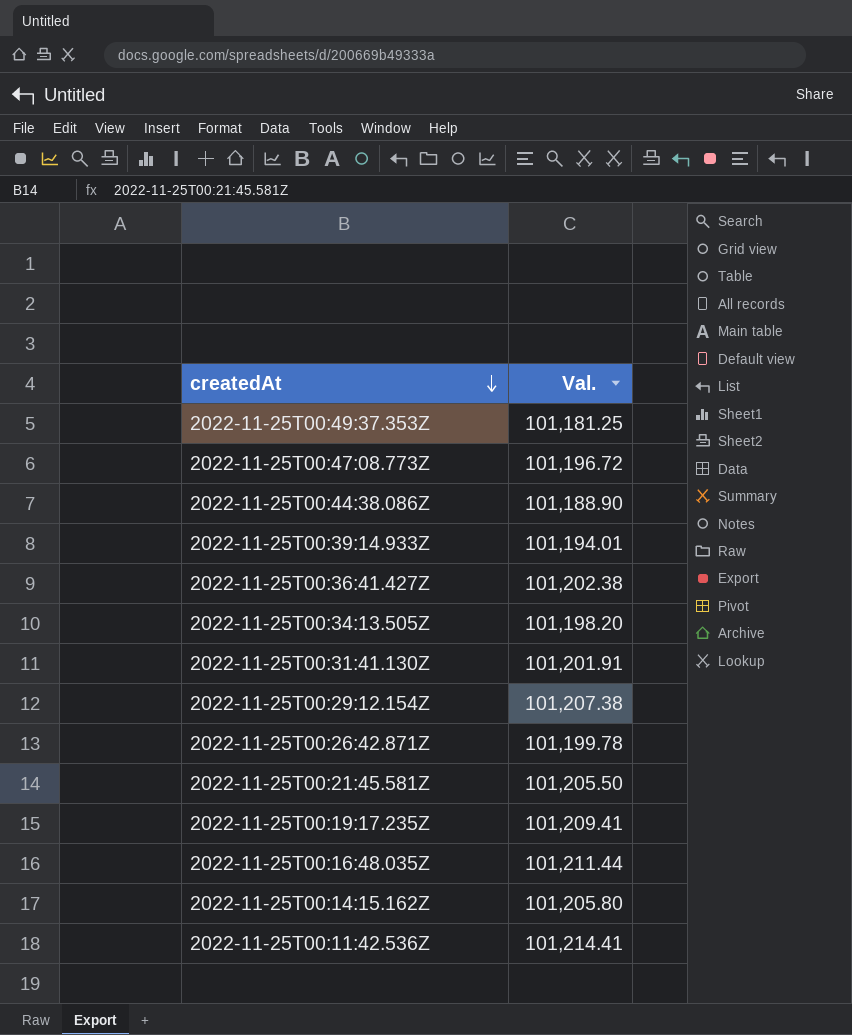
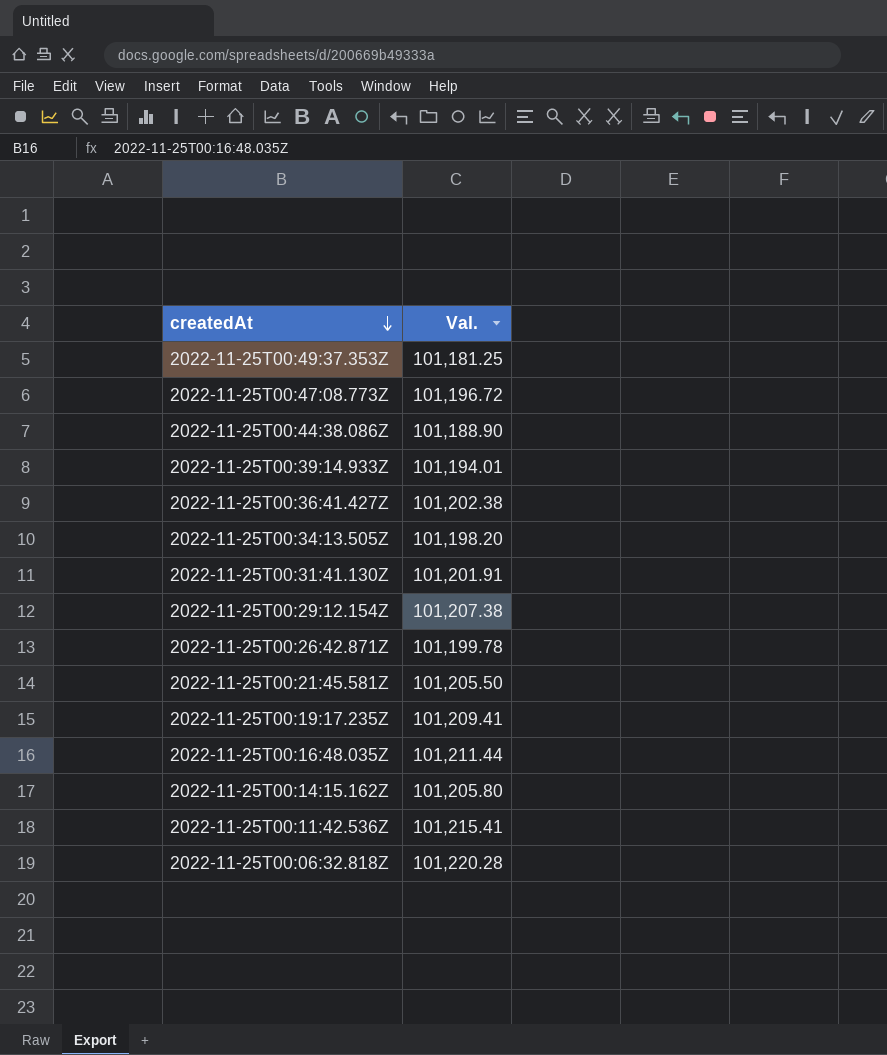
2022-11-25T00:11:42.536Z | Val.: 101,214.41 -> 101,215.41
row 2022-11-25T00:06:32.818Z: none -> 101,220.28

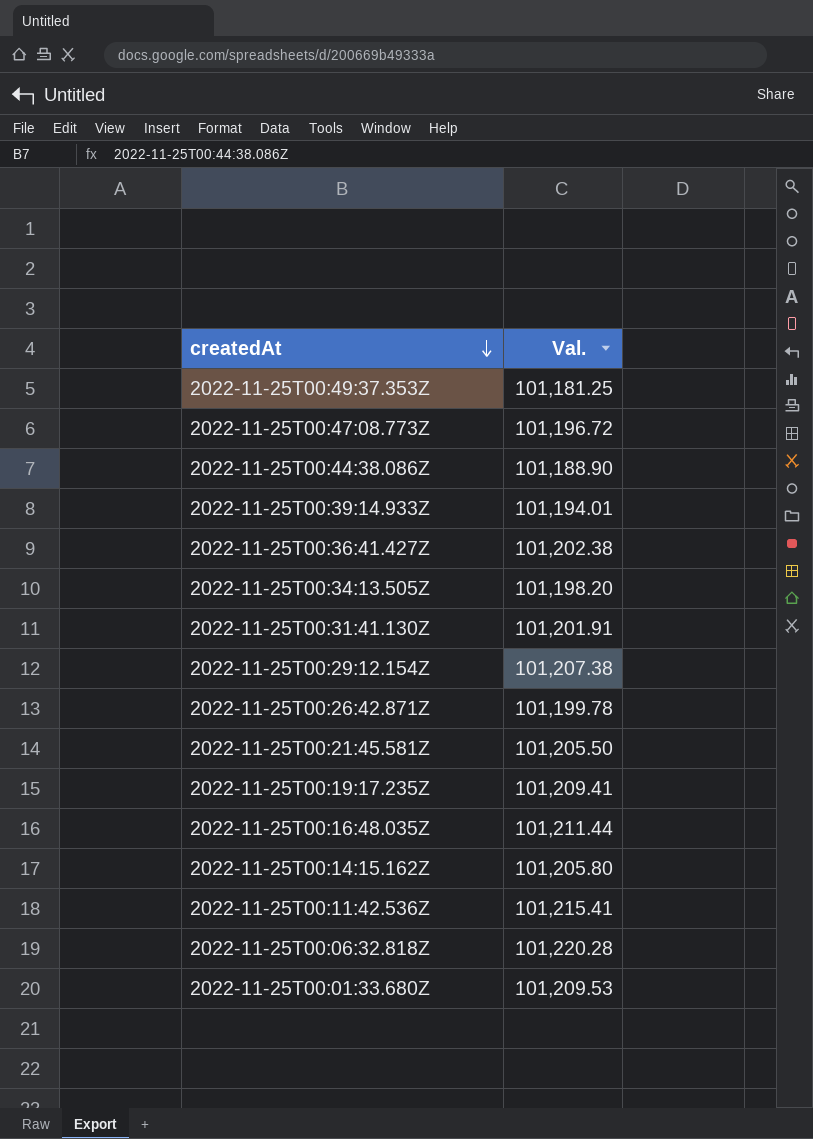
row 2022-11-25T00:01:33.680Z: none -> 101,209.53

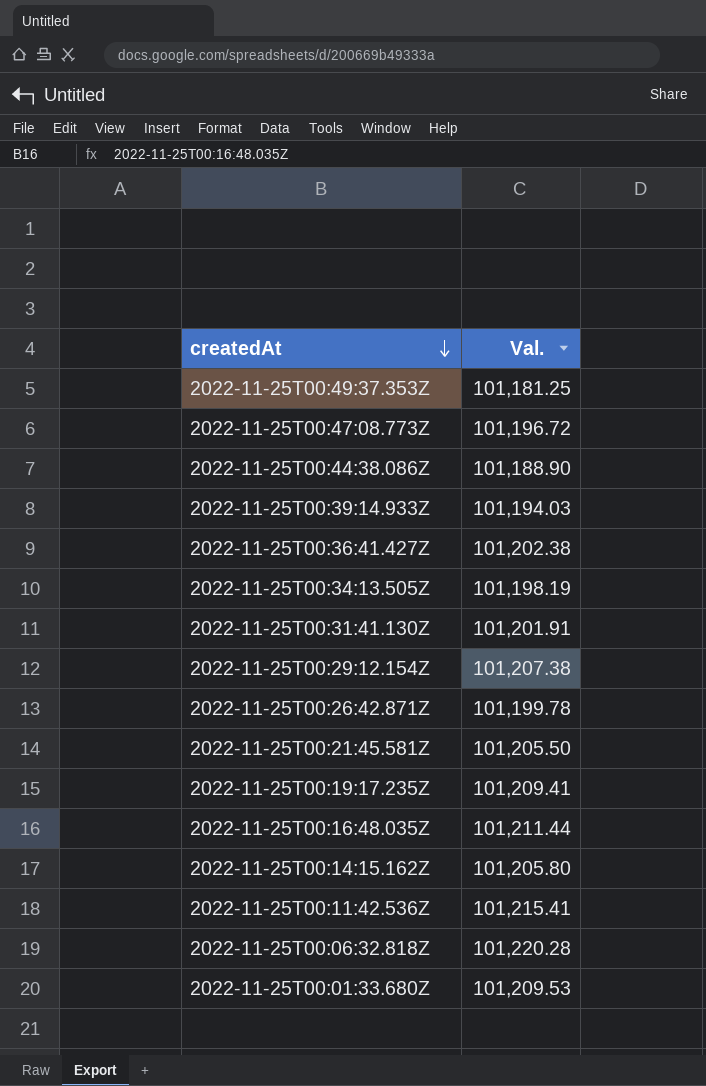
2022-11-25T00:39:14.933Z | Val.: 101,194.01 -> 101,194.03
2022-11-25T00:34:13.505Z | Val.: 101,198.20 -> 101,198.19

